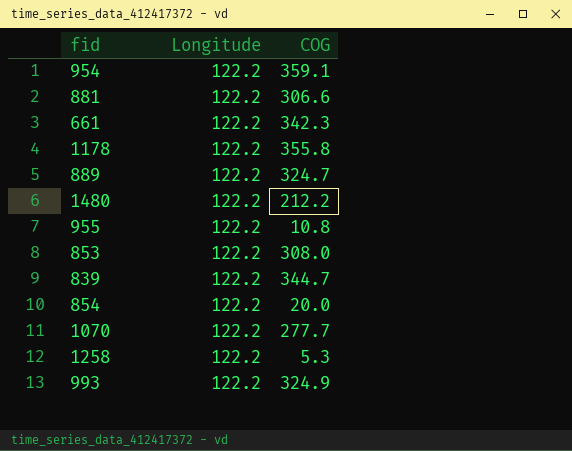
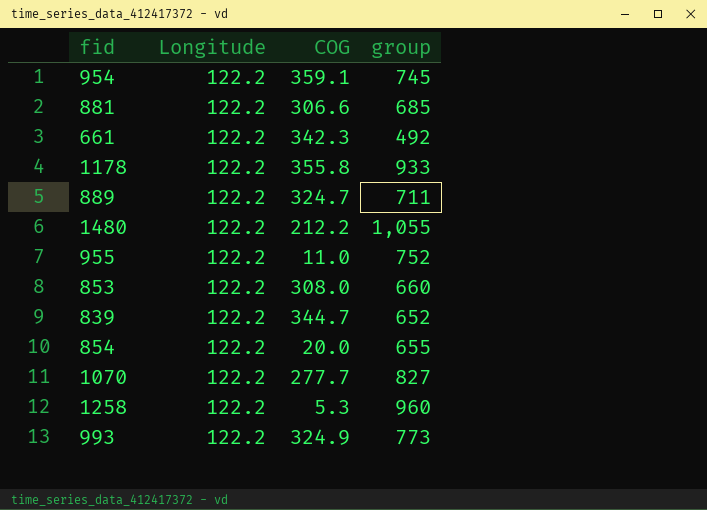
column group | position: none -> 4
955 | COG: 10.8 -> 11.0

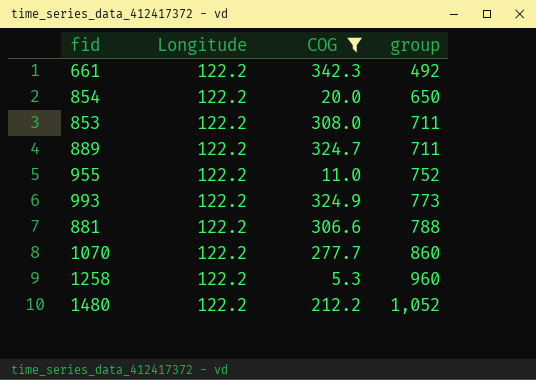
filter: none -> COG <= 342.3
row order: none -> group ascending
854 | group: 655 -> 650
853 | group: 660 -> 711
881 | group: 685 -> 788
1070 | group: 827 -> 860
1480 | group: 1,055 -> 1,052

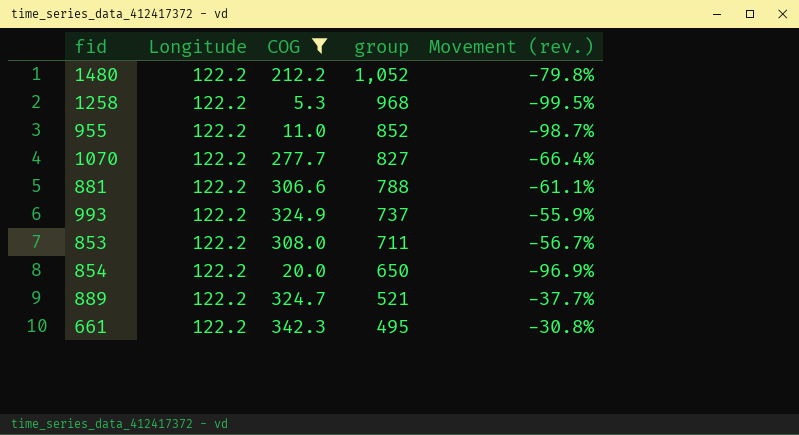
row order: group ascending -> group descending
column Movement (rev.) | formula: none -> ([COG] - [group]) / [group]
1258 | group: 960 -> 968
955 | group: 752 -> 852
1070 | group: 860 -> 827
993 | group: 773 -> 737
889 | group: 711 -> 521
661 | group: 492 -> 495

